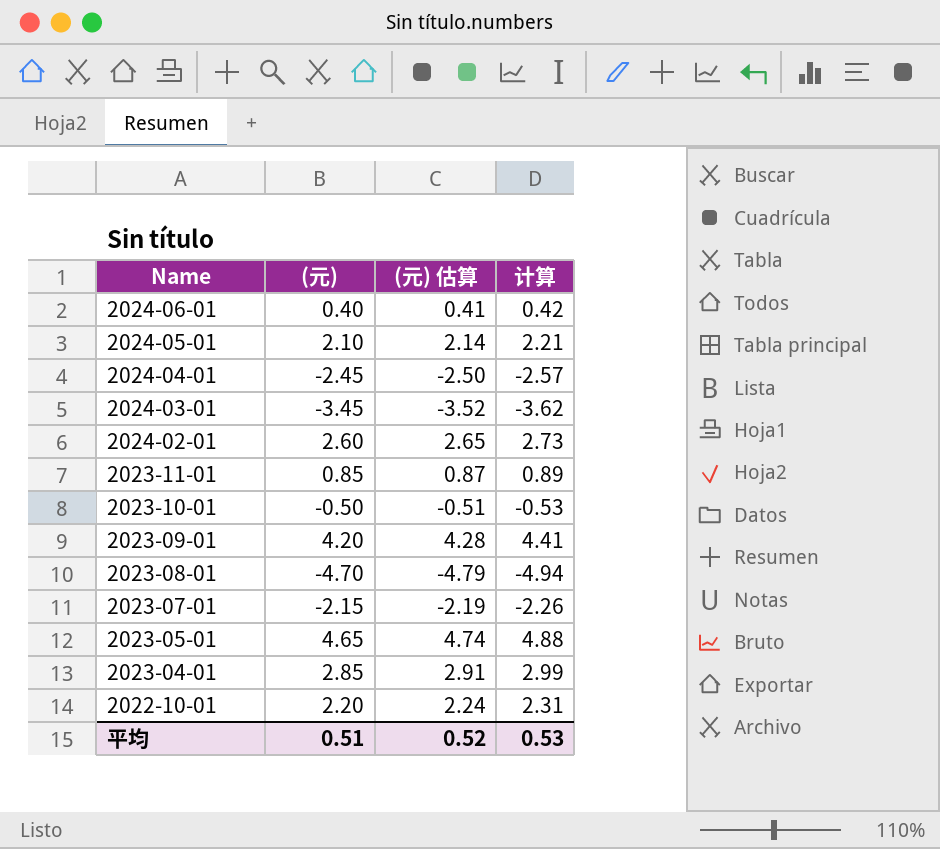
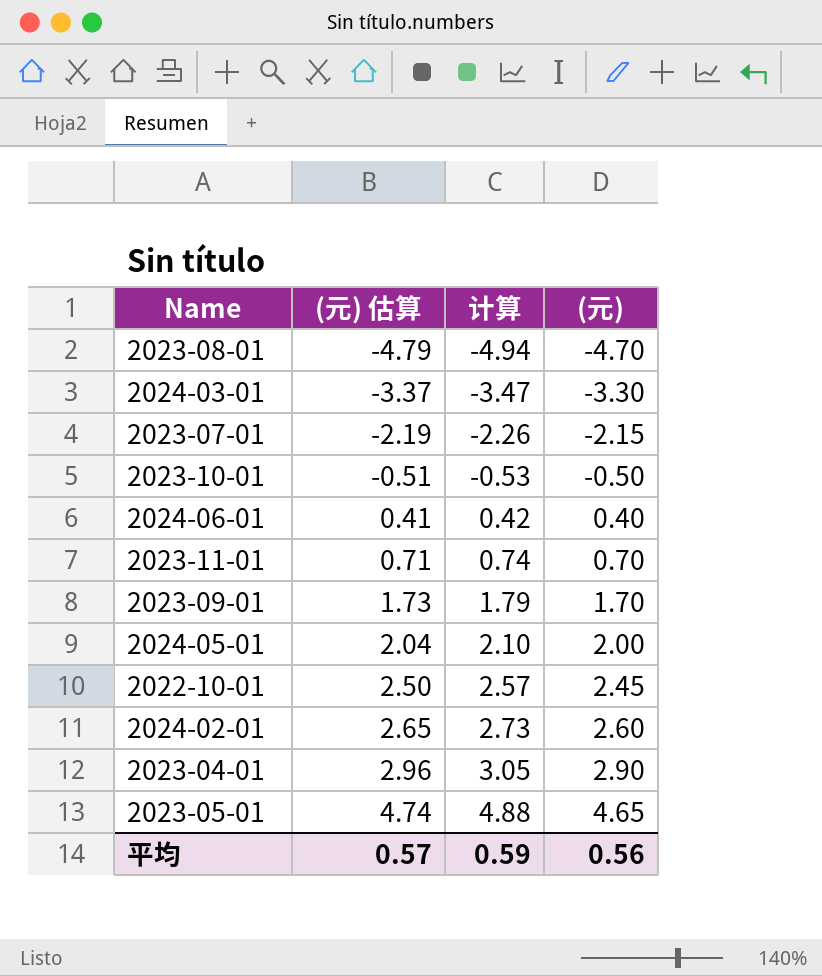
row order: Name descending -> (元) 估算 ascending
column (元) | position: 2 -> 4
row 2024-04-01: -2.45 | -2.50 | -2.57 -> none
2024-03-01 | (元) 估算: -3.52 -> -3.37
2024-03-01 | 计算: -3.62 -> -3.47
2024-03-01 | (元): -3.45 -> -3.30
2023-11-01 | (元) 估算: 0.87 -> 0.71
2023-11-01 | 计算: 0.89 -> 0.74
2023-11-01 | (元): 0.85 -> 0.70
2023-09-01 | (元) 估算: 4.28 -> 1.73
2023-09-01 | 计算: 4.41 -> 1.79
2023-09-01 | (元): 4.20 -> 1.70
2024-05-01 | (元) 估算: 2.14 -> 2.04
2024-05-01 | 计算: 2.21 -> 2.10
2024-05-01 | (元): 2.10 -> 2.00
2022-10-01 | (元) 估算: 2.24 -> 2.50
2022-10-01 | 计算: 2.31 -> 2.57
2022-10-01 | (元): 2.20 -> 2.45
2023-04-01 | (元) 估算: 2.91 -> 2.96
2023-04-01 | 计算: 2.99 -> 3.05
2023-04-01 | (元): 2.85 -> 2.90
平均 | (元) 估算: 0.52 -> 0.57
平均 | 计算: 0.53 -> 0.59
平均 | (元): 0.51 -> 0.56

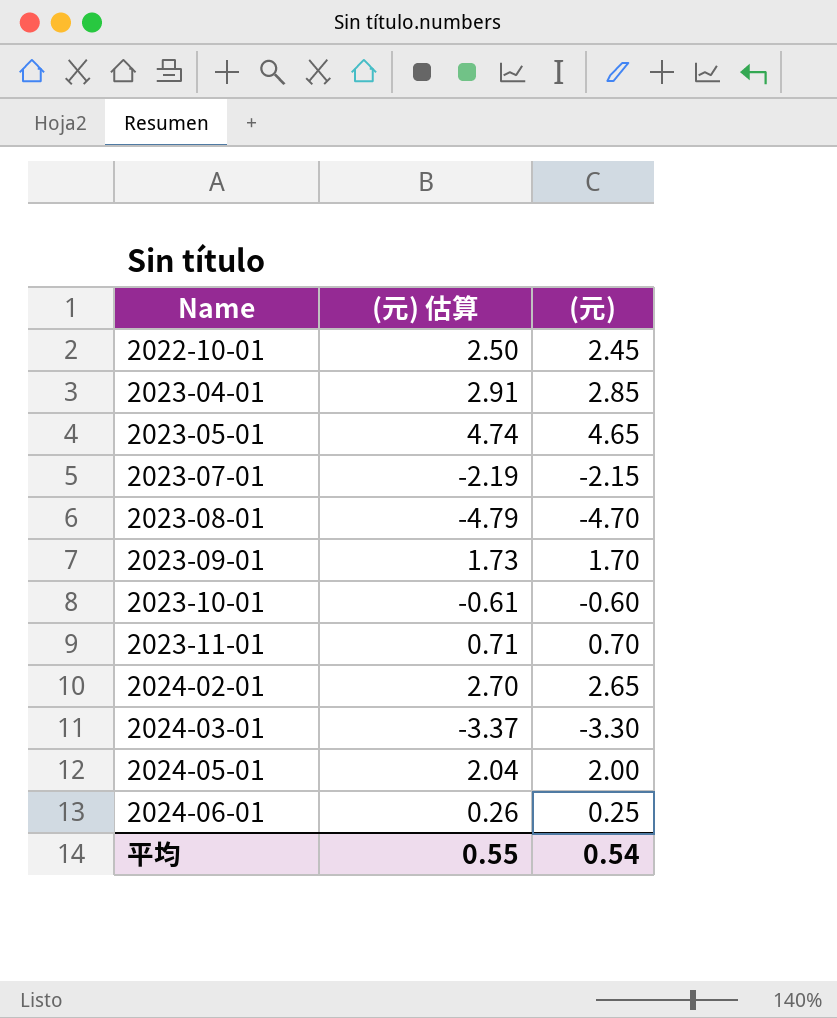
row order: (元) 估算 ascending -> Name ascending
column 计算 | formula: [(元)] * 1.05 -> none
2023-04-01 | (元) 估算: 2.96 -> 2.91
2023-04-01 | (元): 2.90 -> 2.85
2023-10-01 | (元) 估算: -0.51 -> -0.61
2023-10-01 | (元): -0.50 -> -0.60
2024-02-01 | (元) 估算: 2.65 -> 2.70
2024-02-01 | (元): 2.60 -> 2.65
2024-06-01 | (元) 估算: 0.41 -> 0.26
2024-06-01 | (元): 0.40 -> 0.25
平均 | (元) 估算: 0.57 -> 0.55
平均 | (元): 0.56 -> 0.54

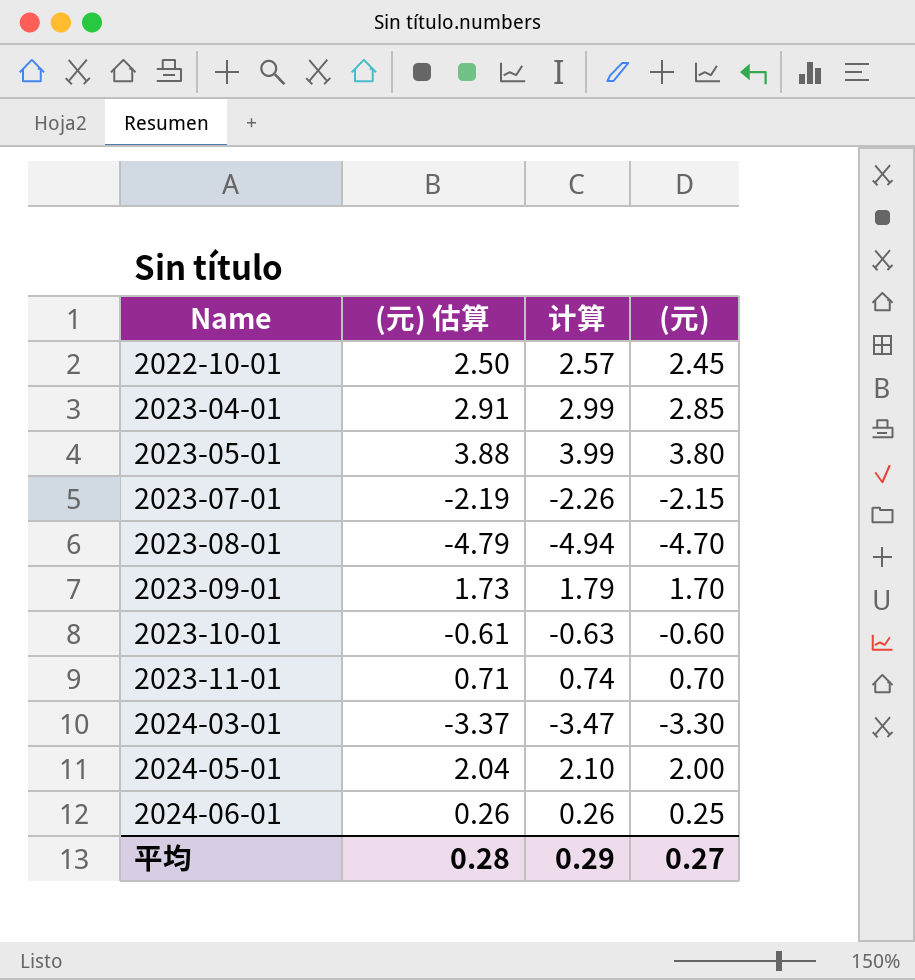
column 计算 | formula: none -> [(元)] * 1.05
row 2024-02-01: 2.70 | 2.65 -> none
2023-05-01 | (元) 估算: 4.74 -> 3.88
2023-05-01 | (元): 4.65 -> 3.80
平均 | (元) 估算: 0.55 -> 0.28
平均 | (元): 0.54 -> 0.27

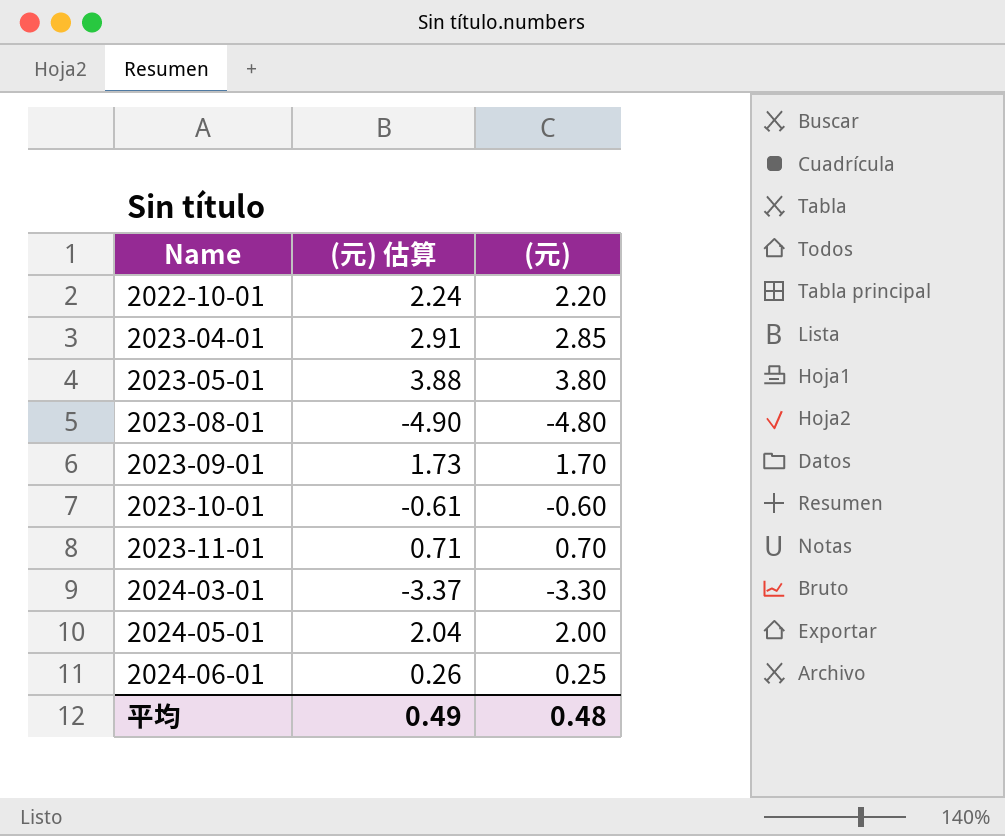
column 计算 | formula: [(元)] * 1.05 -> none
row 2023-07-01: -2.19 | -2.26 | -2.15 -> none
2022-10-01 | (元) 估算: 2.50 -> 2.24
2022-10-01 | (元): 2.45 -> 2.20
2023-08-01 | (元) 估算: -4.79 -> -4.90
2023-08-01 | (元): -4.70 -> -4.80
平均 | (元) 估算: 0.28 -> 0.49
平均 | (元): 0.27 -> 0.48

